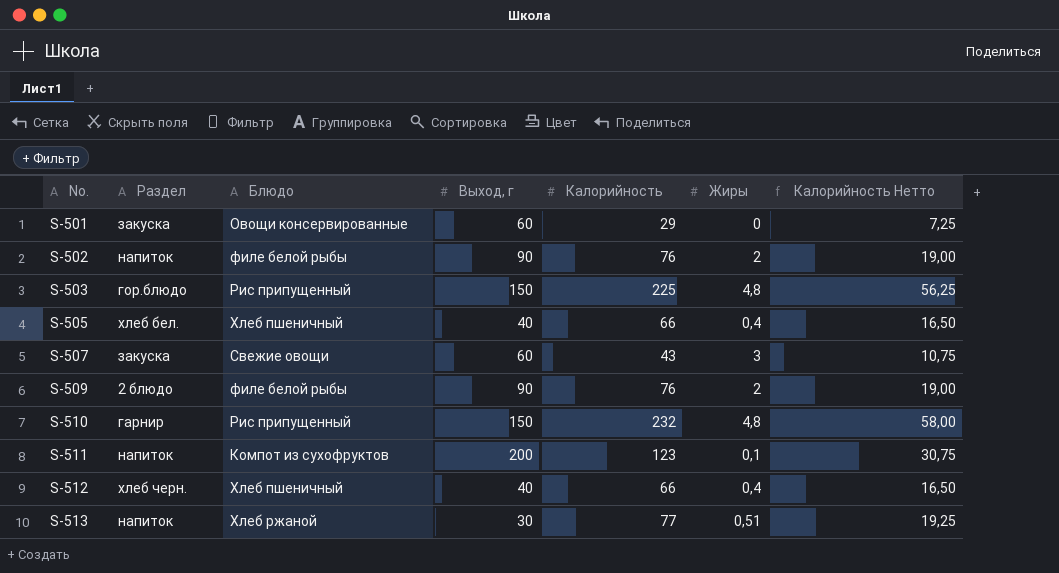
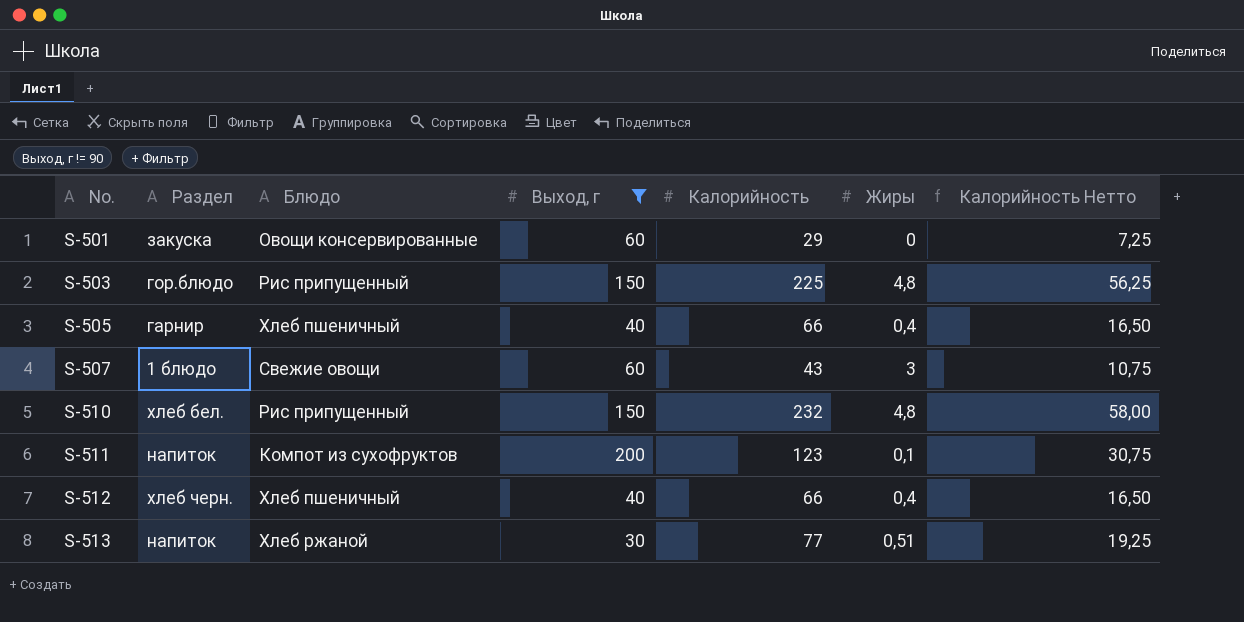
filter: none -> Выход, г != 90
S-505 | Раздел: хлеб бел. -> гарнир
S-507 | Раздел: закуска -> 1 блюдо
S-510 | Раздел: гарнир -> хлеб бел.

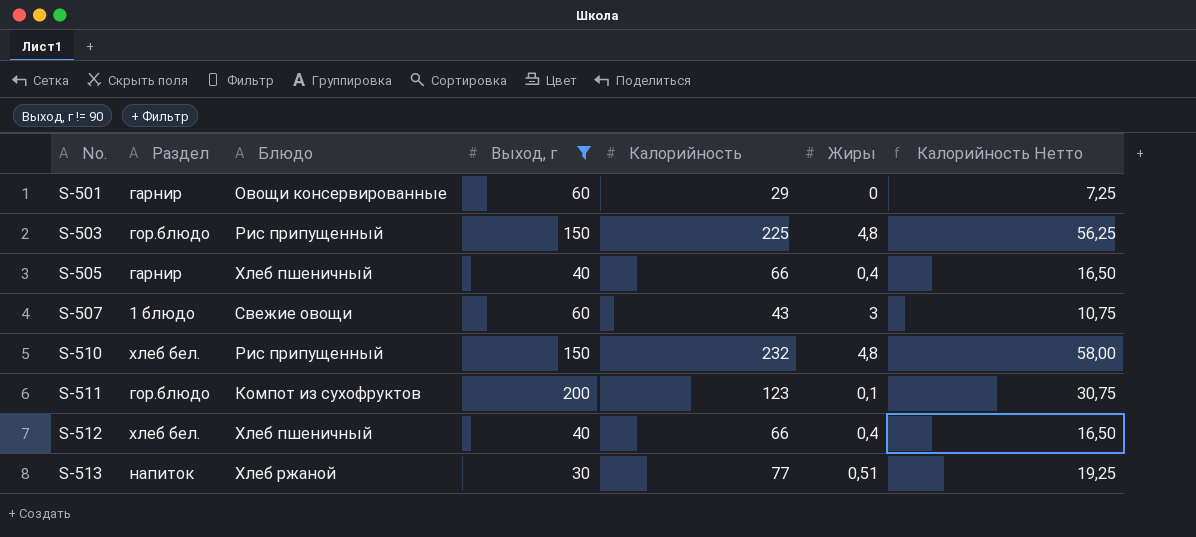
S-501 | Раздел: закуска -> гарнир
S-511 | Раздел: напиток -> гор.блюдо
S-512 | Раздел: хлеб черн. -> хлеб бел.

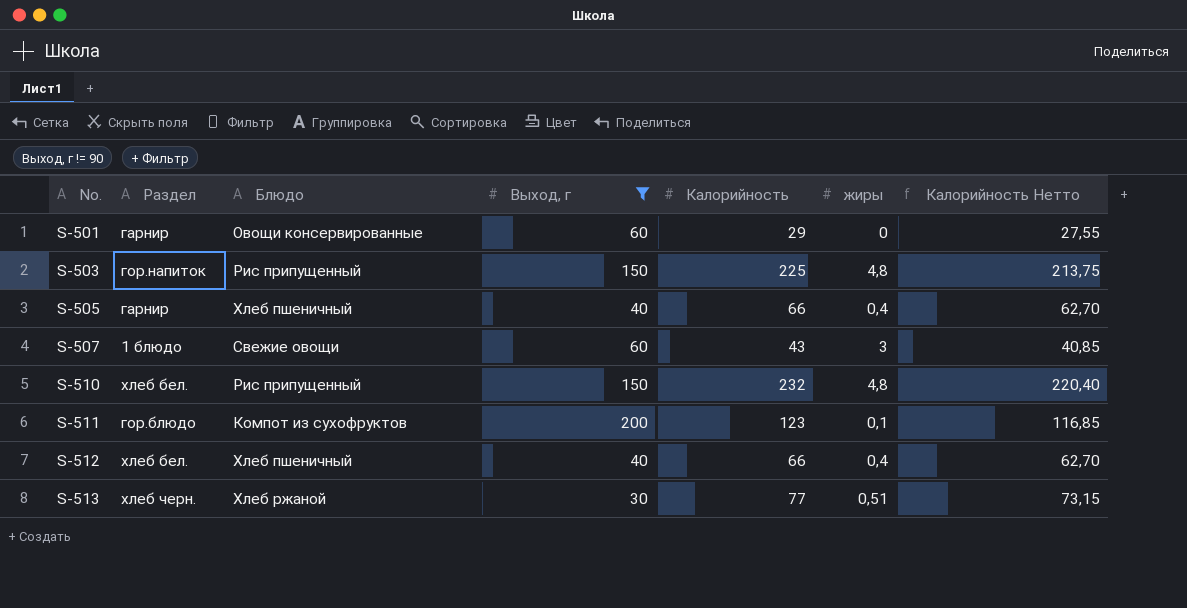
column name: Жиры -> жиры
column Калорийность Нетто | formula: [Калорийность] * 0,25 -> [Калорийность] * 0,95
S-503 | Раздел: гор.блюдо -> гор.напиток
S-513 | Раздел: напиток -> хлеб черн.

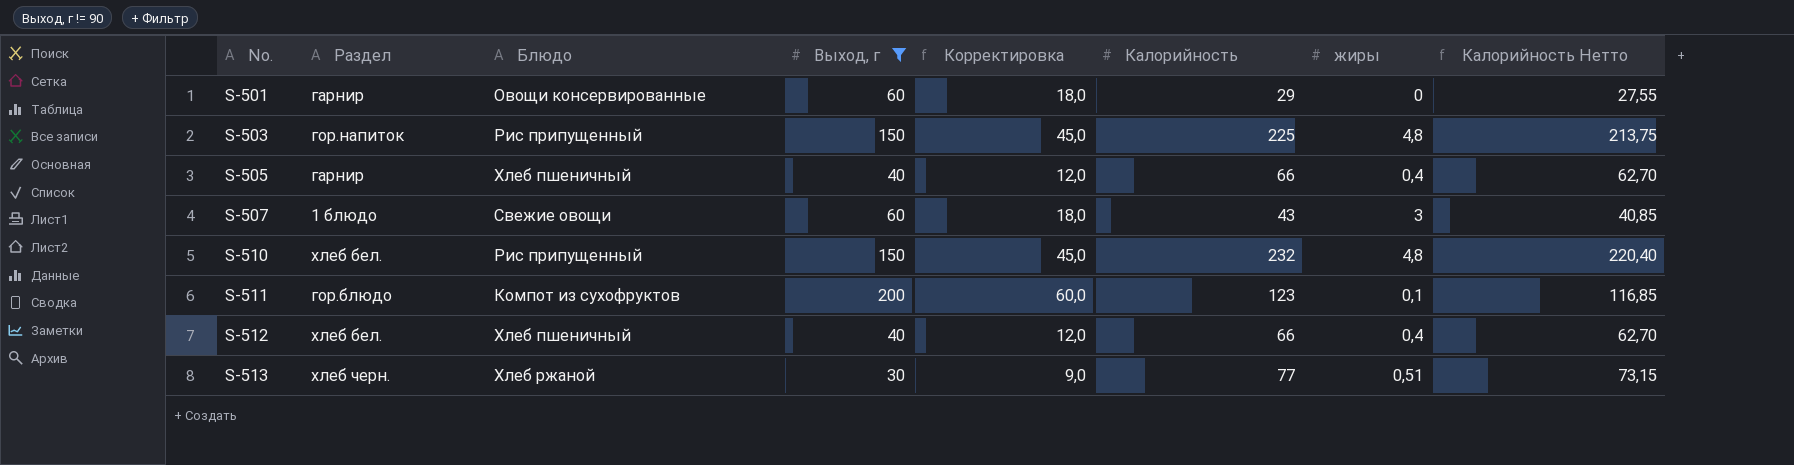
column Корректировка | formula: none -> [Выход, г] * 0,3

